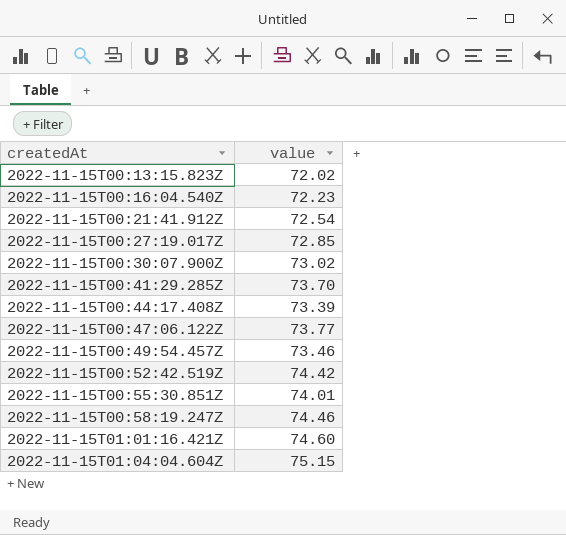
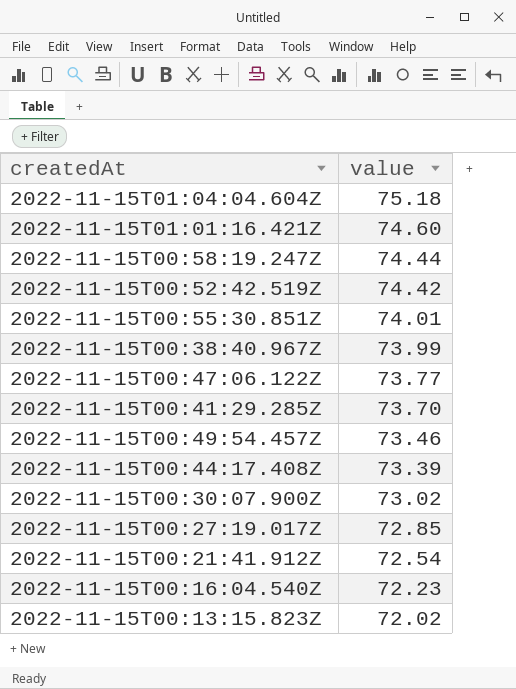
row order: createdAt ascending -> value descending
2022-11-15T01:04:04.604Z | value: 75.15 -> 75.18
2022-11-15T00:58:19.247Z | value: 74.46 -> 74.44
row 2022-11-15T00:38:40.967Z: none -> 73.99

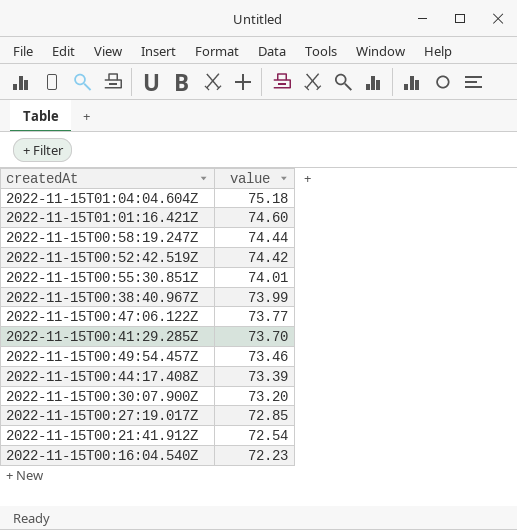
row 2022-11-15T00:13:15.823Z: 72.02 -> none
2022-11-15T00:30:07.900Z | value: 73.02 -> 73.20

